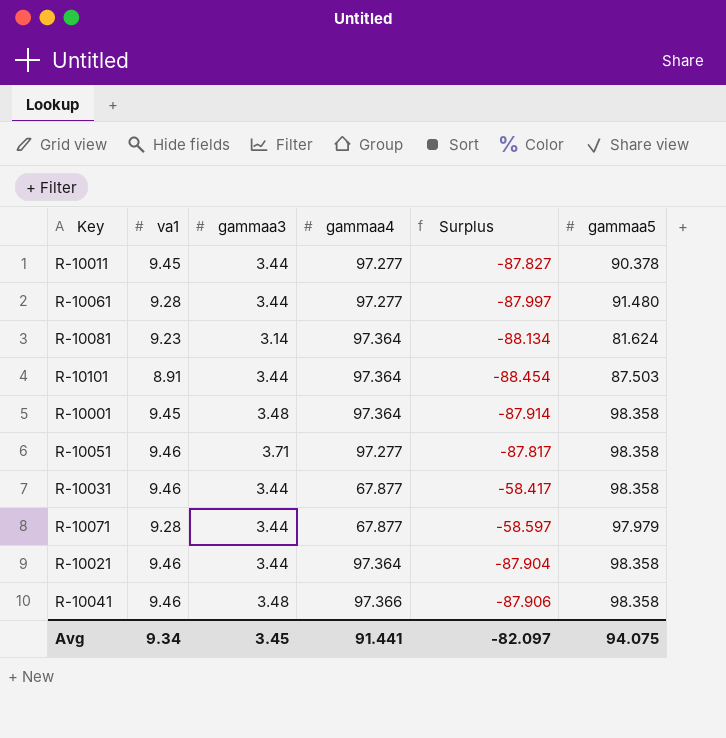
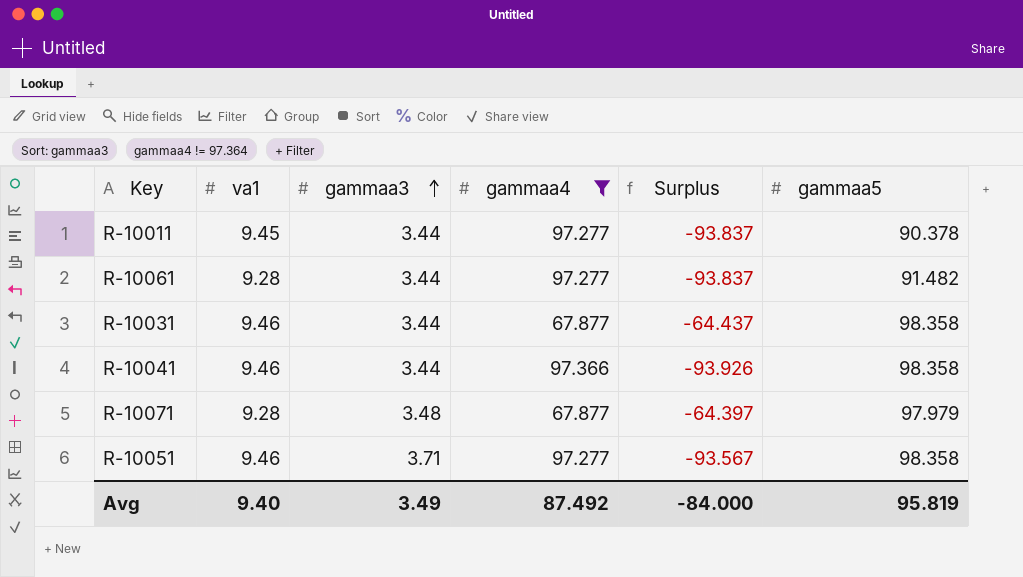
filter: none -> gammaa4 != 97.364
row order: none -> gammaa3 ascending
column Surplus | formula: [va1] - [gammaa4] -> [gammaa3] - [gammaa4]
R-10061 | gammaa5: 91.480 -> 91.482
R-10041 | gammaa3: 3.48 -> 3.44
R-10071 | gammaa3: 3.44 -> 3.48
Avg | va1: 9.34 -> 9.40
Avg | gammaa3: 3.45 -> 3.49
Avg | gammaa4: 91.441 -> 87.492
Avg | Surplus: -82.097 -> -84.000
Avg | gammaa5: 94.075 -> 95.819

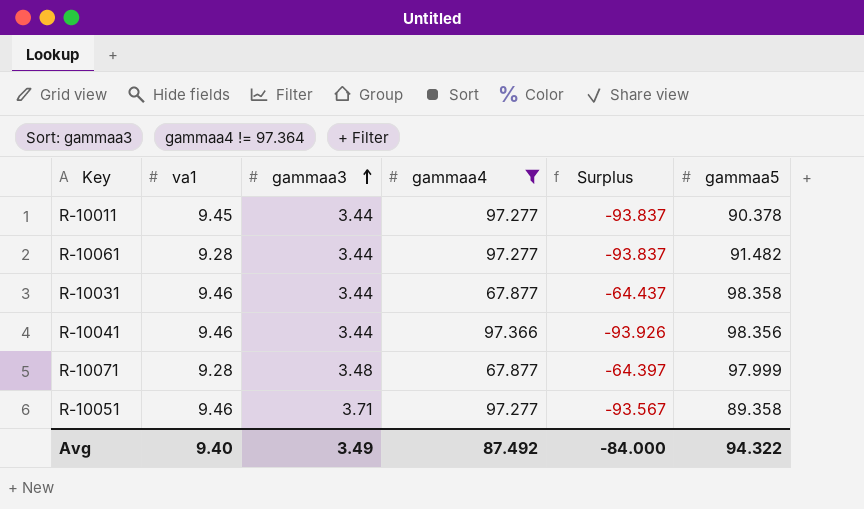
R-10041 | gammaa5: 98.358 -> 98.356
R-10071 | gammaa5: 97.979 -> 97.999
R-10051 | gammaa5: 98.358 -> 89.358
Avg | gammaa5: 95.819 -> 94.322

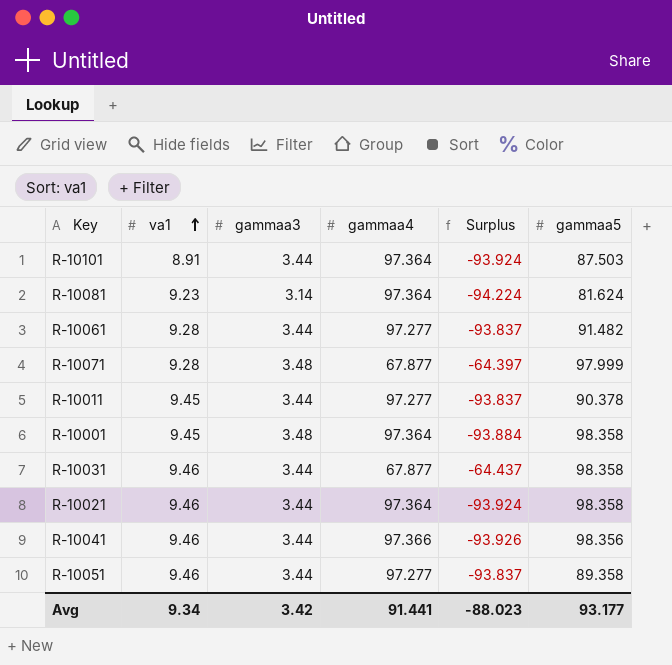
filter: gammaa4 != 97.364 -> none
row order: gammaa3 ascending -> va1 ascending
R-10051 | gammaa3: 3.71 -> 3.44
R-10051 | Surplus: -93.567 -> -93.837
Avg | va1: 9.40 -> 9.34
Avg | gammaa3: 3.49 -> 3.42
Avg | gammaa4: 87.492 -> 91.441
Avg | Surplus: -84.000 -> -88.023
Avg | gammaa5: 94.322 -> 93.177

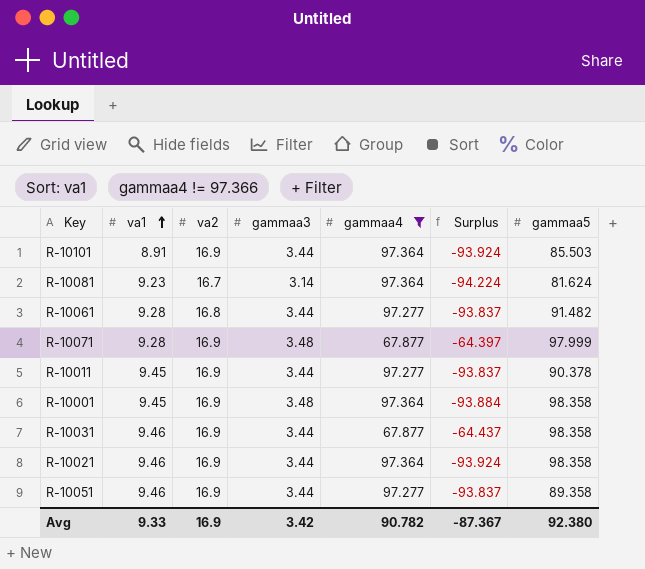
filter: none -> gammaa4 != 97.366
column va2 | position: none -> 3
R-10101 | gammaa5: 87.503 -> 85.503
Avg | va1: 9.34 -> 9.33
Avg | gammaa4: 91.441 -> 90.782
Avg | Surplus: -88.023 -> -87.367
Avg | gammaa5: 93.177 -> 92.380

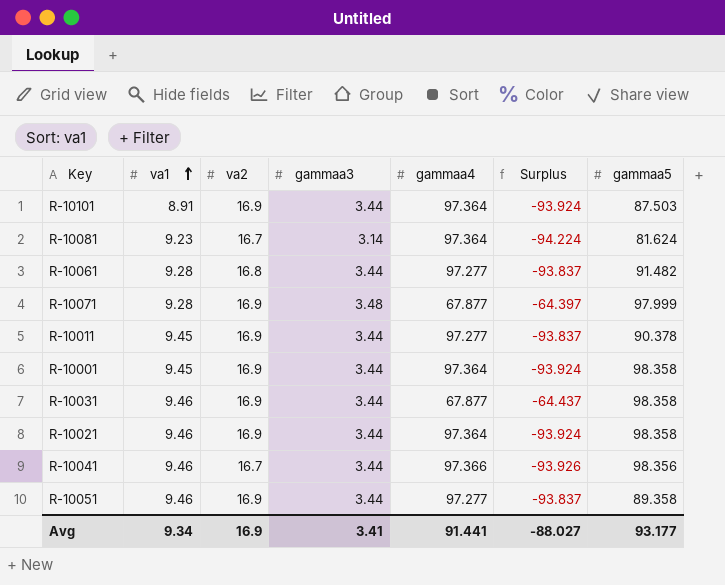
filter: gammaa4 != 97.366 -> none
R-10101 | gammaa5: 85.503 -> 87.503
R-10001 | gammaa3: 3.48 -> 3.44
R-10001 | Surplus: -93.884 -> -93.924
Avg | va1: 9.33 -> 9.34
Avg | gammaa3: 3.42 -> 3.41
Avg | gammaa4: 90.782 -> 91.441
Avg | Surplus: -87.367 -> -88.027
Avg | gammaa5: 92.380 -> 93.177

